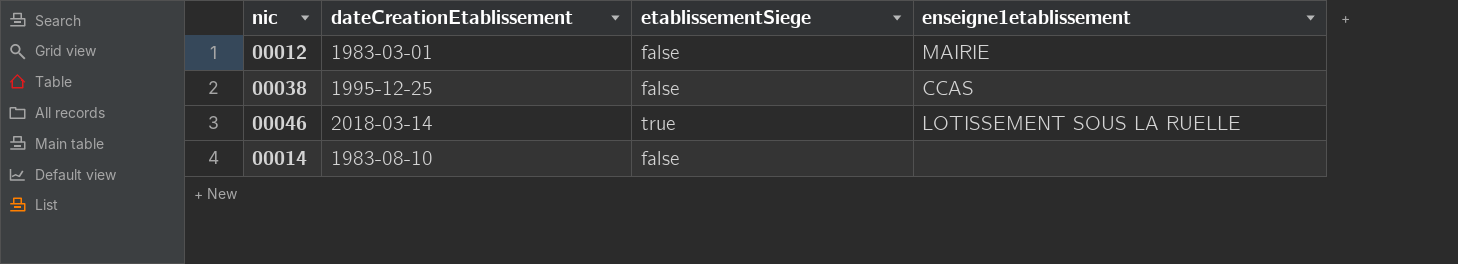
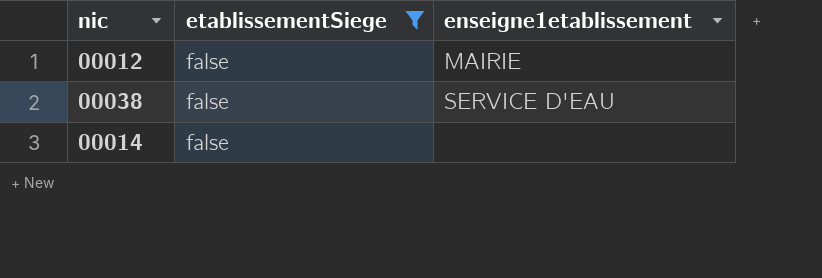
filter: none -> etablissementSiege = false
column dateCreationEtablissement | position: 2 -> none
00038 | enseigne1etablissement: CCAS -> SERVICE D'EAU

